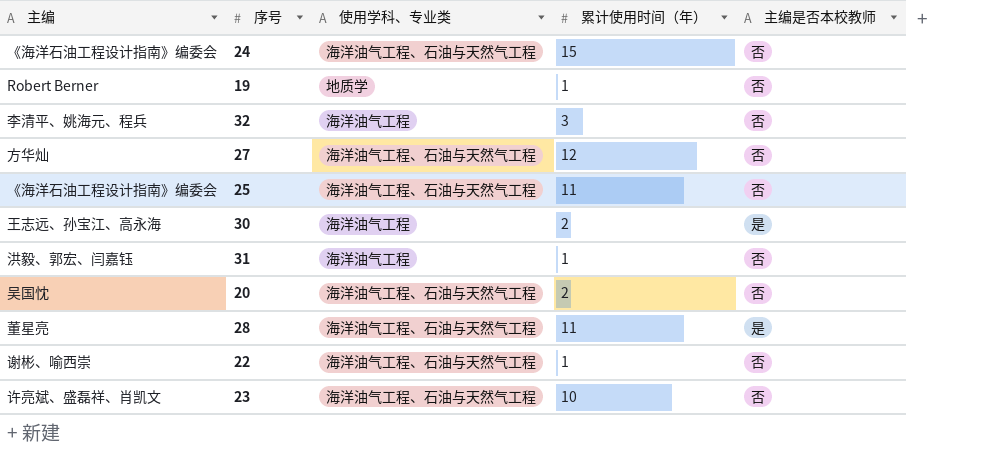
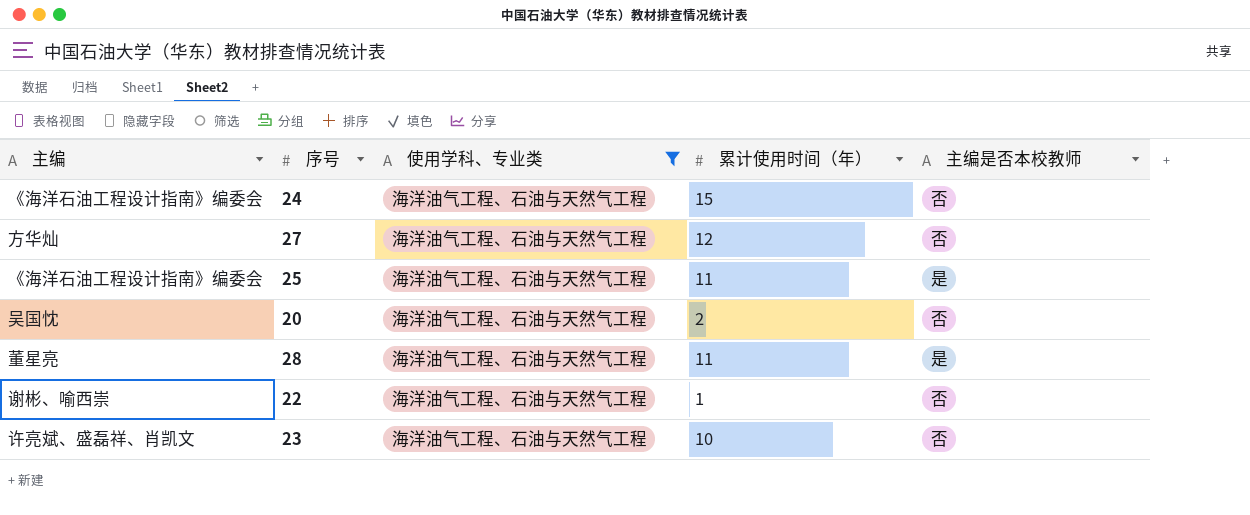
filter: none -> 使用学科、专业类 = 海洋油气工程、石油与天然气工程
25 | 主编是否本校教师: 否 -> 是

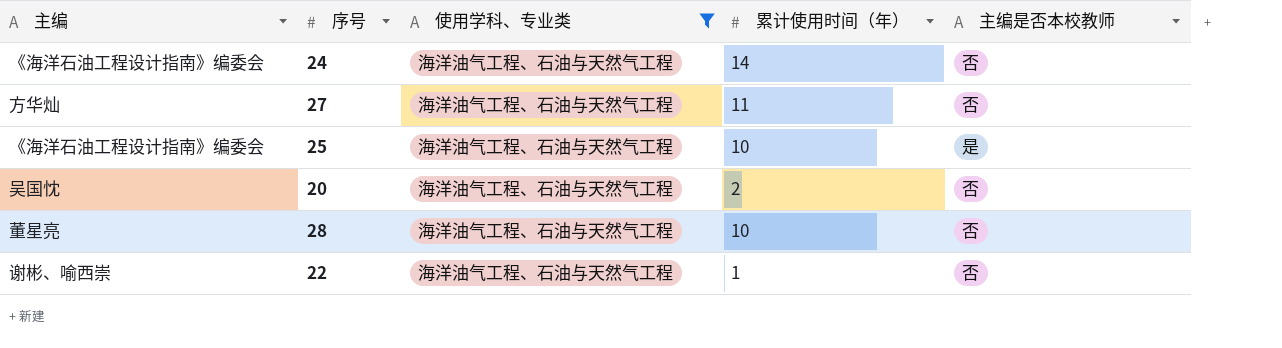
row 23: 许亮斌、盛磊祥、肖凯文 | 海洋油气工程、石油与天然气工程 | 10 | 否 -> none
24 | 累计使用时间（年）: 15 -> 14
27 | 累计使用时间（年）: 12 -> 11
25 | 累计使用时间（年）: 11 -> 10
28 | 累计使用时间（年）: 11 -> 10
28 | 主编是否本校教师: 是 -> 否

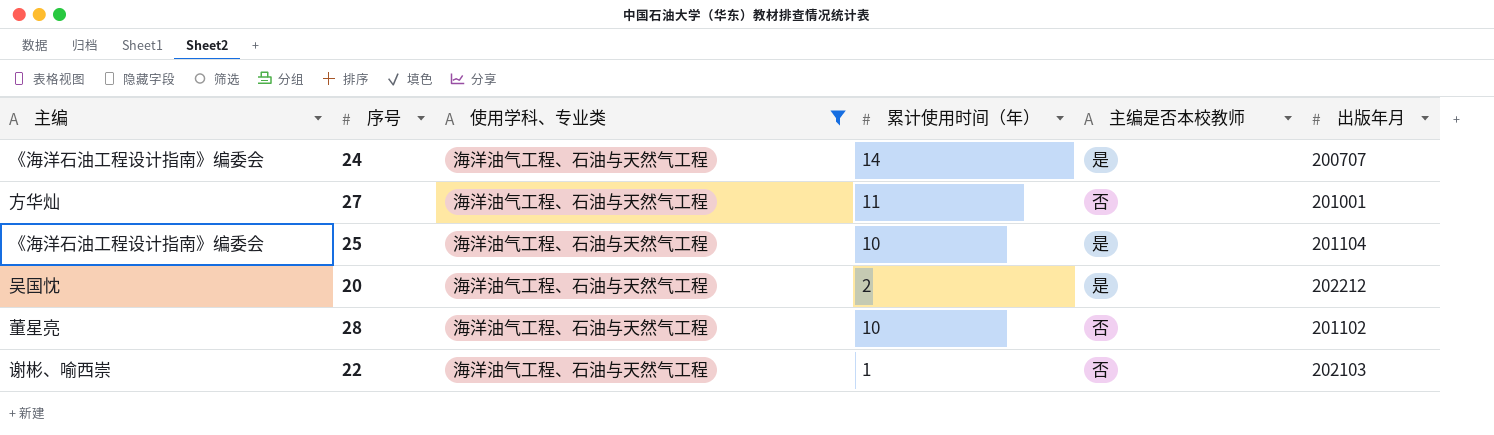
column 出版年月 | position: none -> 6
24 | 主编是否本校教师: 否 -> 是
20 | 主编是否本校教师: 否 -> 是

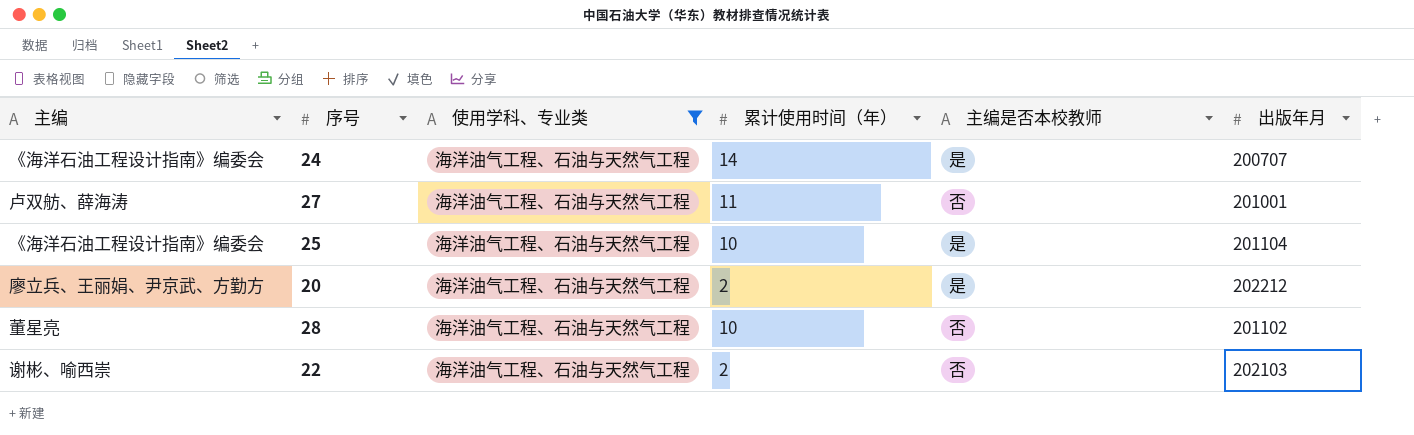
27 | 主编: 方华灿 -> 卢双舫、薛海涛
20 | 主编: 吴国忱 -> 廖立兵、王丽娟、尹京武、方勤方
22 | 累计使用时间（年）: 1 -> 2

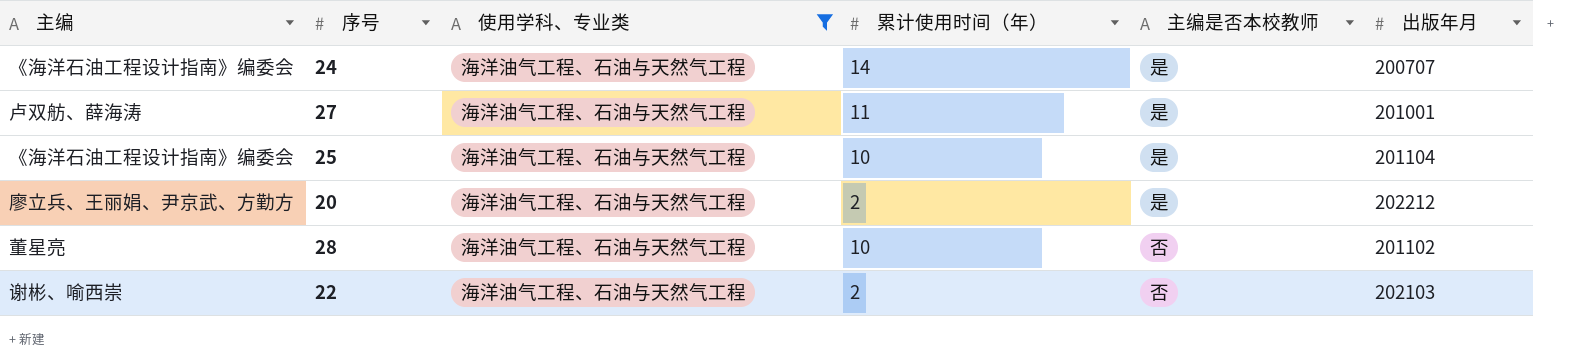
27 | 主编是否本校教师: 否 -> 是

